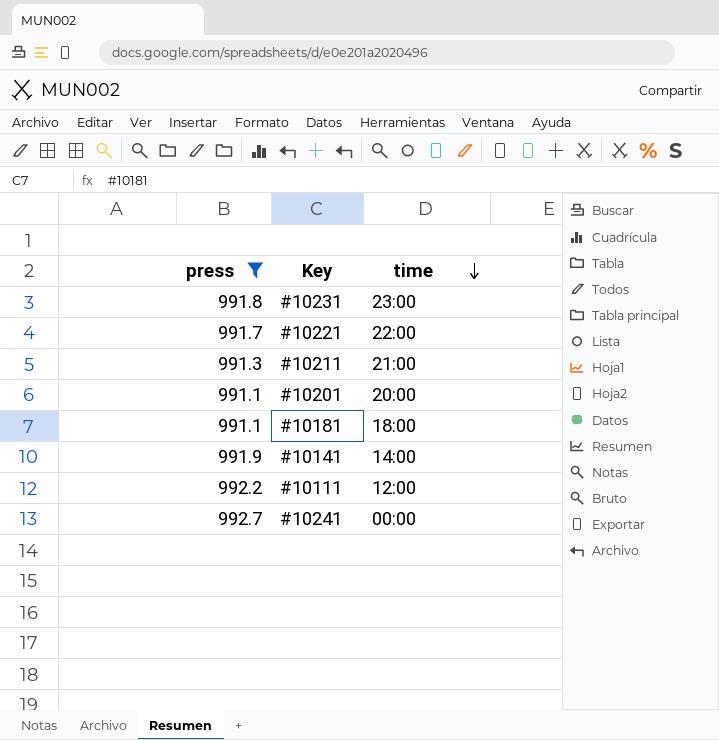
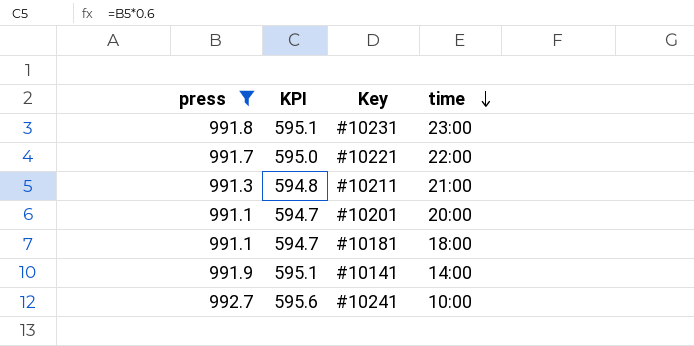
column KPI | formula: none -> [press] * 0.6
row #10111: 992.2 | 12:00 -> none
#10241 | time: 00:00 -> 10:00

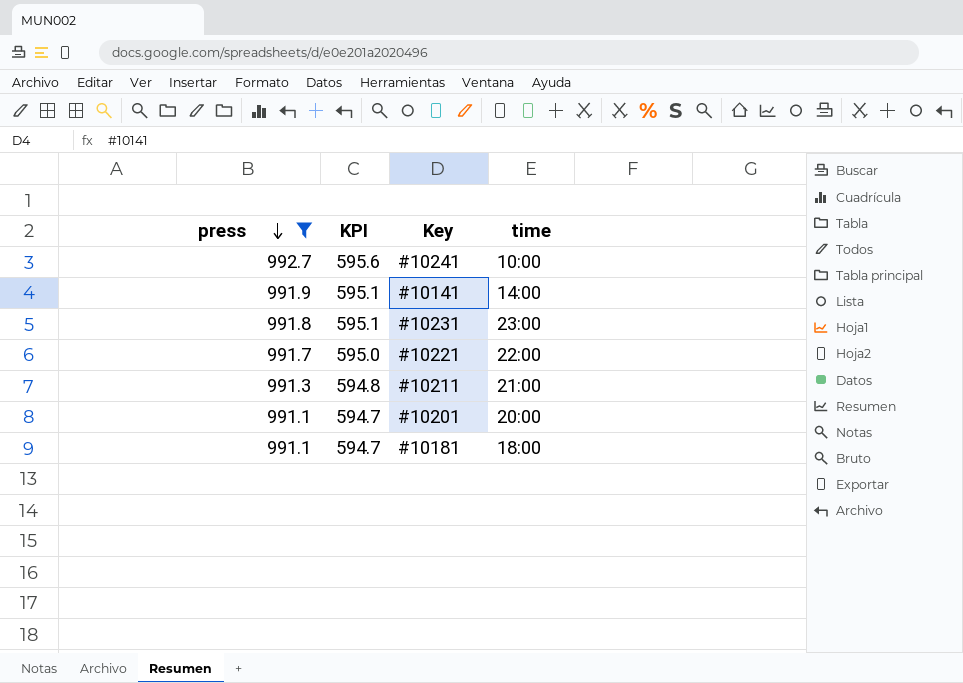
row order: time descending -> press descending

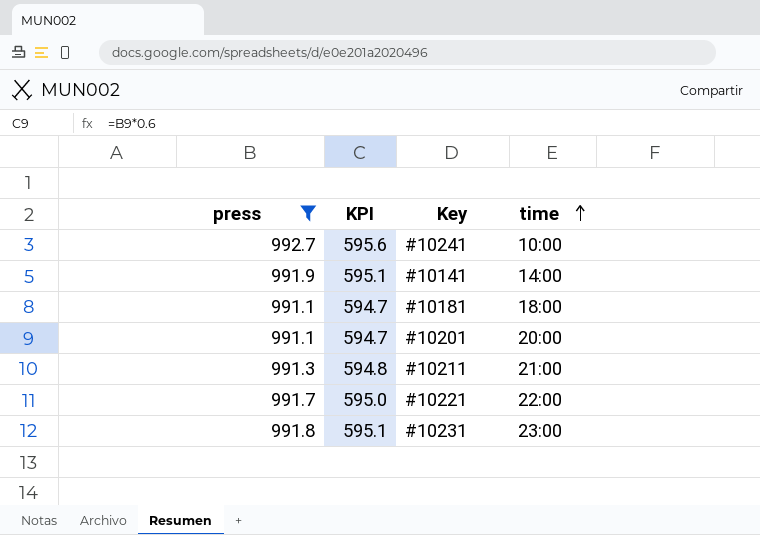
row order: press descending -> time ascending

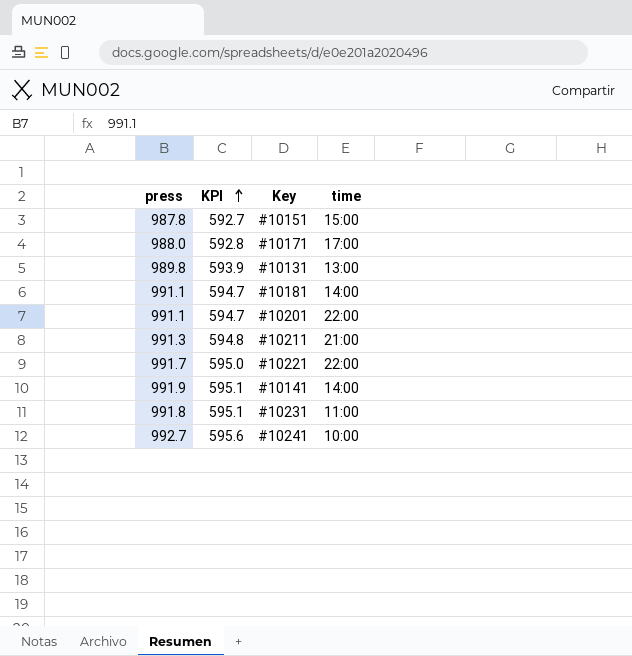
filter: press >= 991.1 -> none
row order: time ascending -> KPI ascending
#10181 | time: 18:00 -> 14:00
#10201 | time: 20:00 -> 22:00
#10231 | time: 23:00 -> 11:00

